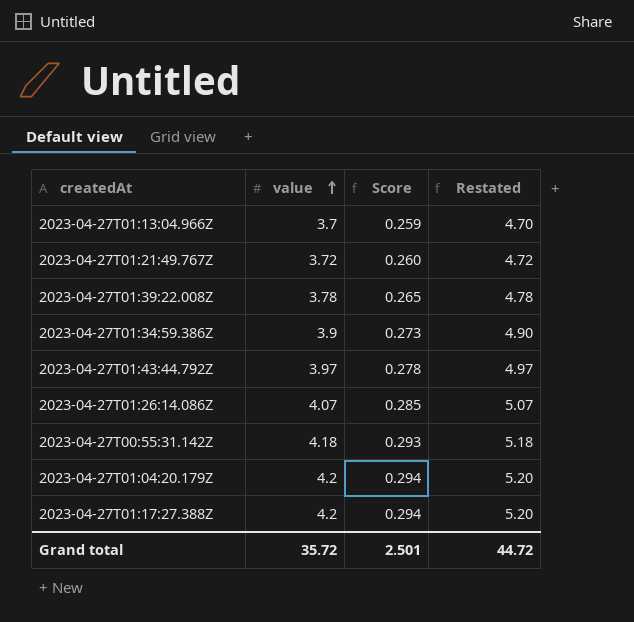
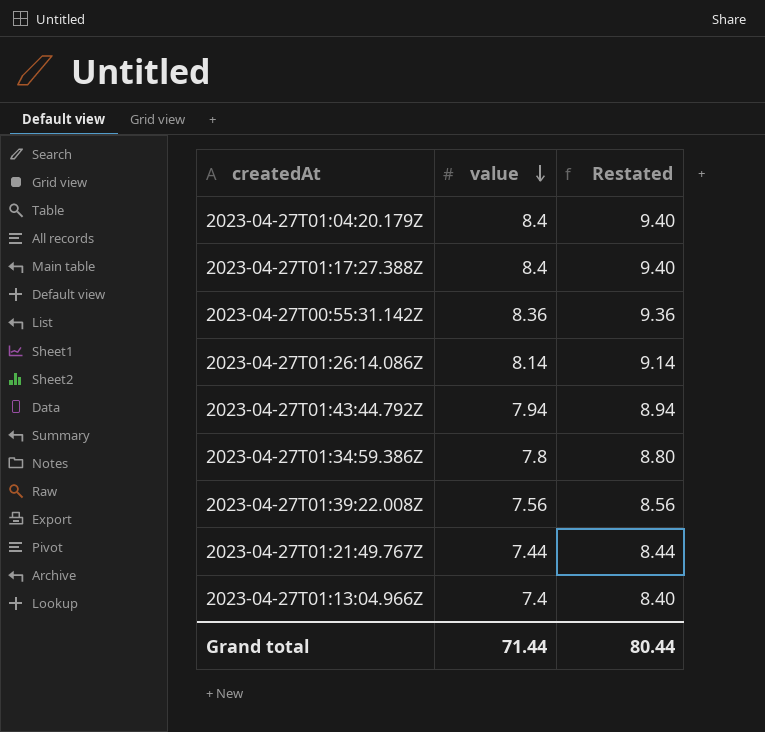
row order: value ascending -> value descending
column Score | formula: [value] * 0.07 -> none
2023-04-27T01:04:20.179Z | value: 4.2 -> 8.4
2023-04-27T01:04:20.179Z | Restated: 5.20 -> 9.40
2023-04-27T01:17:27.388Z | value: 4.2 -> 8.4
2023-04-27T01:17:27.388Z | Restated: 5.20 -> 9.40
2023-04-27T00:55:31.142Z | value: 4.18 -> 8.36
2023-04-27T00:55:31.142Z | Restated: 5.18 -> 9.36
2023-04-27T01:26:14.086Z | value: 4.07 -> 8.14
2023-04-27T01:26:14.086Z | Restated: 5.07 -> 9.14
2023-04-27T01:43:44.792Z | value: 3.97 -> 7.94
2023-04-27T01:43:44.792Z | Restated: 4.97 -> 8.94
2023-04-27T01:34:59.386Z | value: 3.9 -> 7.8
2023-04-27T01:34:59.386Z | Restated: 4.90 -> 8.80
2023-04-27T01:39:22.008Z | value: 3.78 -> 7.56
2023-04-27T01:39:22.008Z | Restated: 4.78 -> 8.56
2023-04-27T01:21:49.767Z | value: 3.72 -> 7.44
2023-04-27T01:21:49.767Z | Restated: 4.72 -> 8.44
2023-04-27T01:13:04.966Z | value: 3.7 -> 7.4
2023-04-27T01:13:04.966Z | Restated: 4.70 -> 8.40
Grand total | value: 35.72 -> 71.44
Grand total | Restated: 44.72 -> 80.44

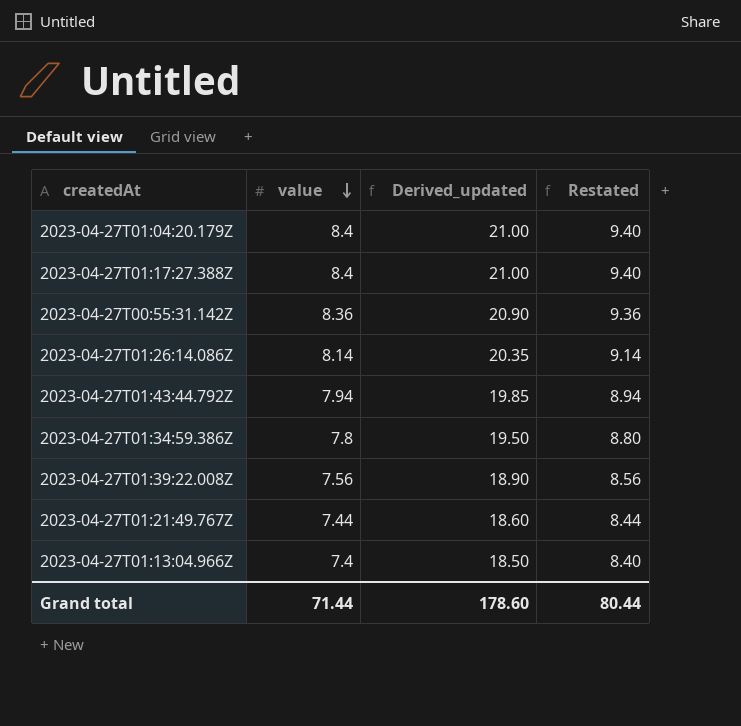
column Derived_updated | formula: none -> [value] * 2.5

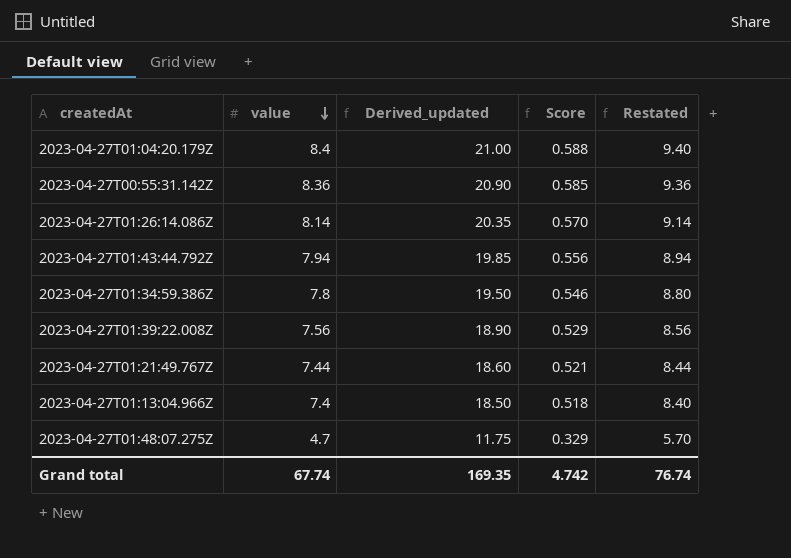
column Score | formula: none -> [value] * 0.07
row 2023-04-27T01:17:27.388Z: 8.4 | 21.00 | 9.40 -> none
row 2023-04-27T01:48:07.275Z: none -> 4.7 | 11.75 | 0.329 | 5.70
Grand total | value: 71.44 -> 67.74
Grand total | Derived_updated: 178.60 -> 169.35
Grand total | Restated: 80.44 -> 76.74

